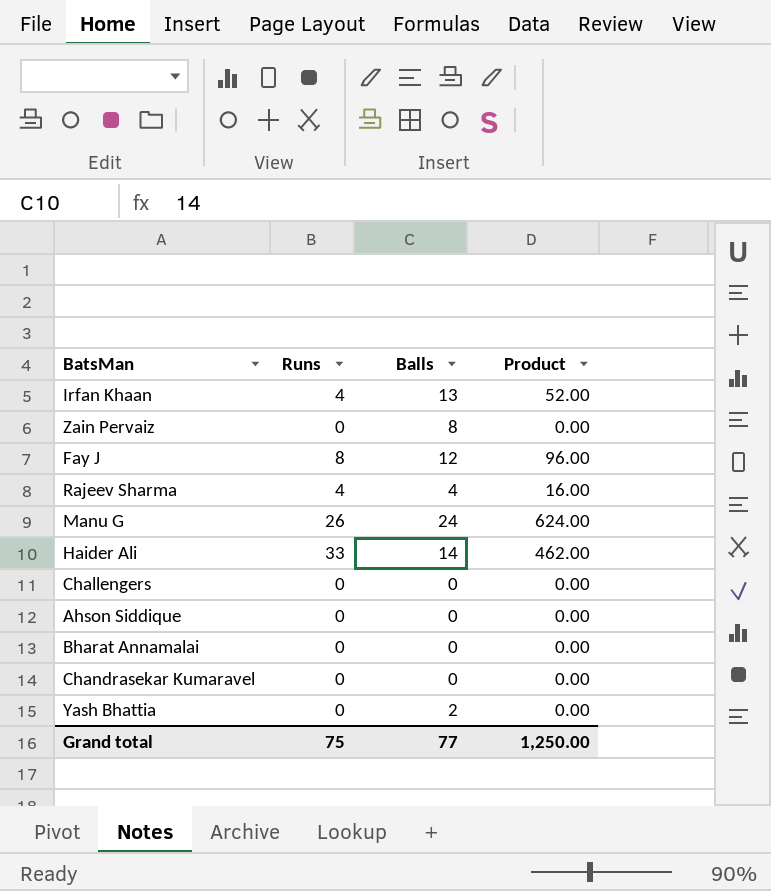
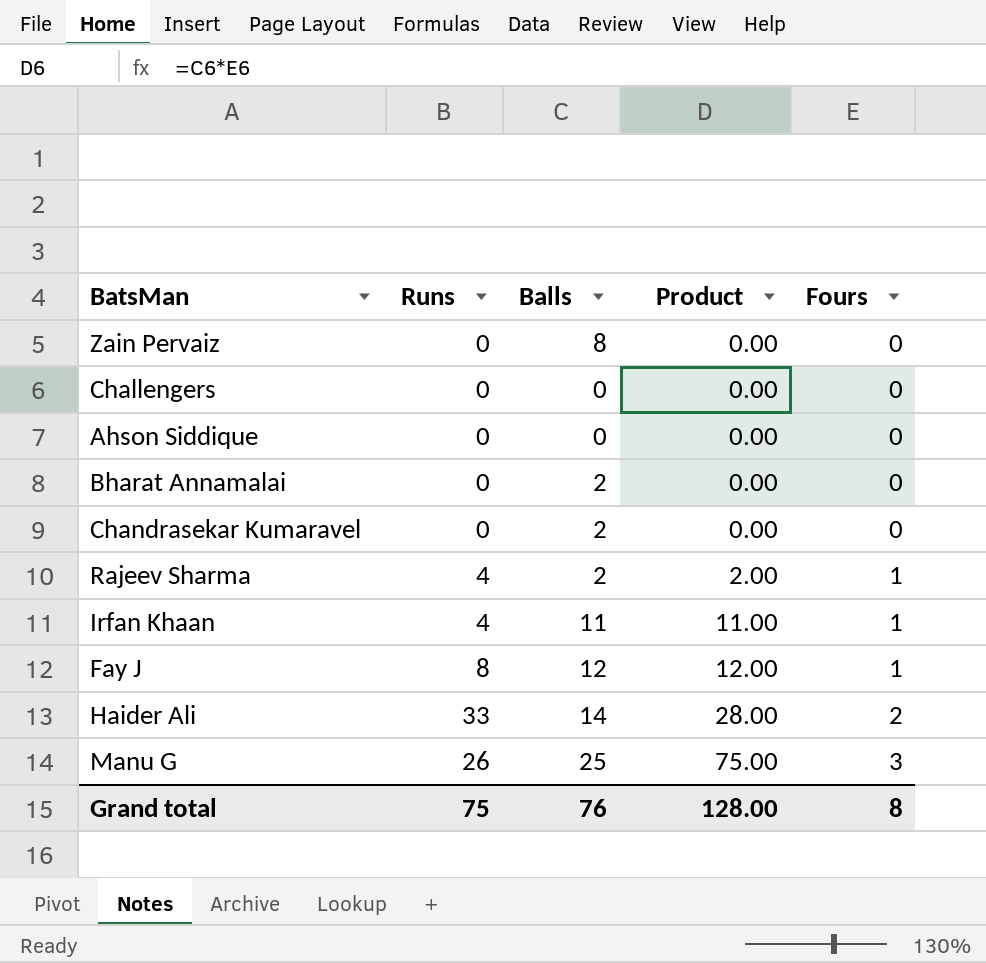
row order: none -> Product ascending
column Product | formula: [Runs] * [Balls] -> [Balls] * [Fours]
column Fours | position: none -> 5
row Yash Bhattia: 0 | 2 | 0.00 -> none
Bharat Annamalai | Balls: 0 -> 2
Chandrasekar Kumaravel | Balls: 0 -> 2
Rajeev Sharma | Balls: 4 -> 2
Irfan Khaan | Balls: 13 -> 11
Manu G | Balls: 24 -> 25
Grand total | Balls: 77 -> 76
Grand total | Product: 1,250.00 -> 128.00

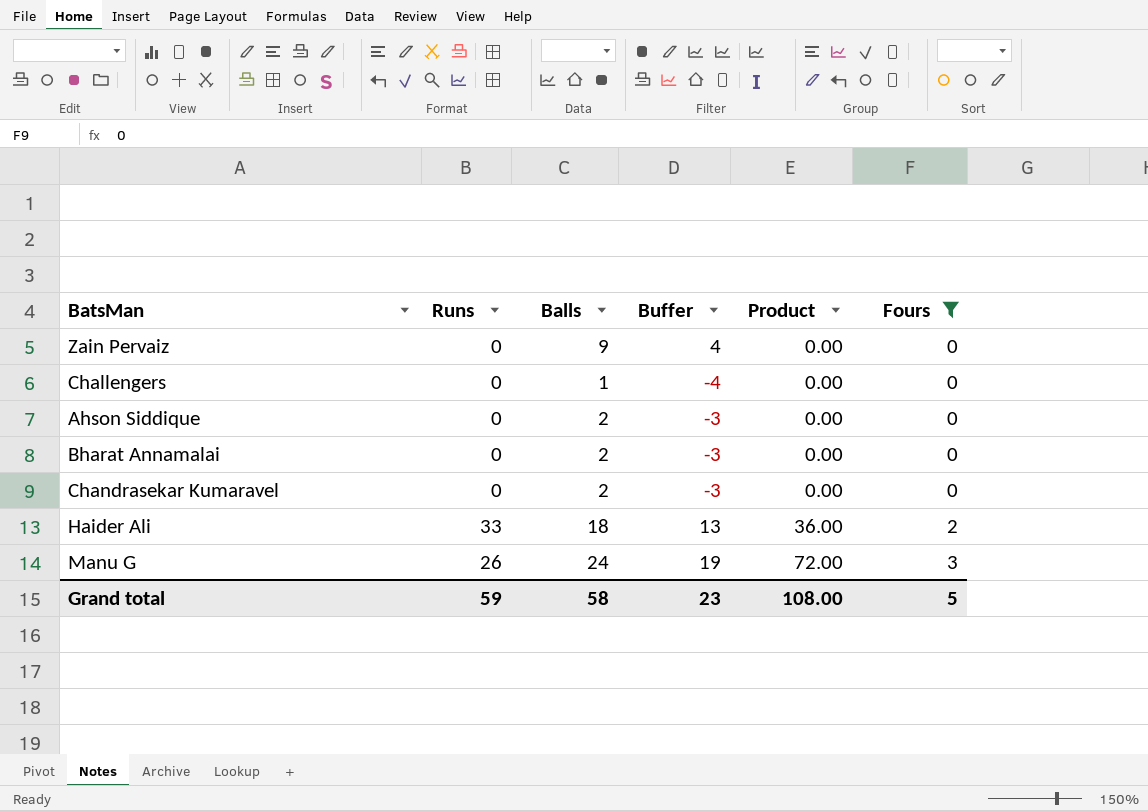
filter: none -> Fours != 1
column Buffer | formula: none -> [Balls] - 5
Zain Pervaiz | Balls: 8 -> 9
Challengers | Balls: 0 -> 1
Ahson Siddique | Balls: 0 -> 2
Haider Ali | Balls: 14 -> 18
Haider Ali | Product: 28.00 -> 36.00
Manu G | Balls: 25 -> 24
Manu G | Product: 75.00 -> 72.00
Grand total | Runs: 75 -> 59
Grand total | Balls: 76 -> 58
Grand total | Product: 128.00 -> 108.00
Grand total | Fours: 8 -> 5

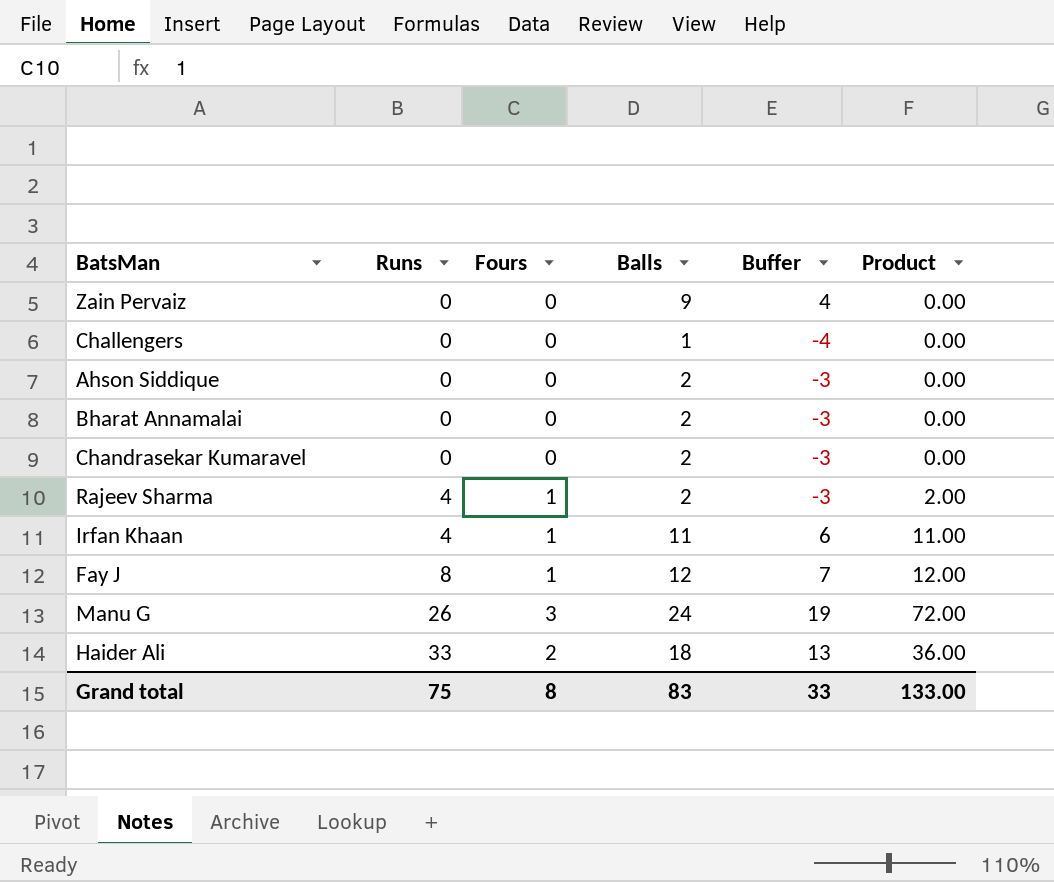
filter: Fours != 1 -> none
row order: Product ascending -> Runs ascending
column Fours | position: 6 -> 3
Grand total | Runs: 59 -> 75
Grand total | Fours: 5 -> 8
Grand total | Balls: 58 -> 83
Grand total | Buffer: 23 -> 33
Grand total | Product: 108.00 -> 133.00

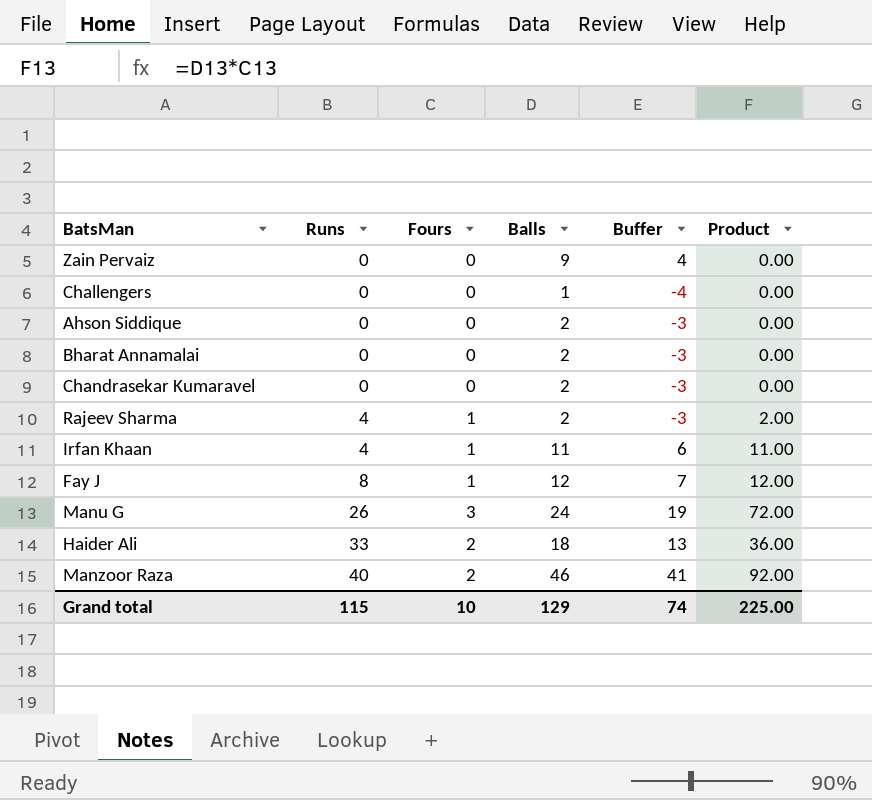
row Manzoor Raza: none -> 40 | 2 | 46 | 41 | 92.00
Grand total | Runs: 75 -> 115
Grand total | Fours: 8 -> 10
Grand total | Balls: 83 -> 129
Grand total | Buffer: 33 -> 74
Grand total | Product: 133.00 -> 225.00

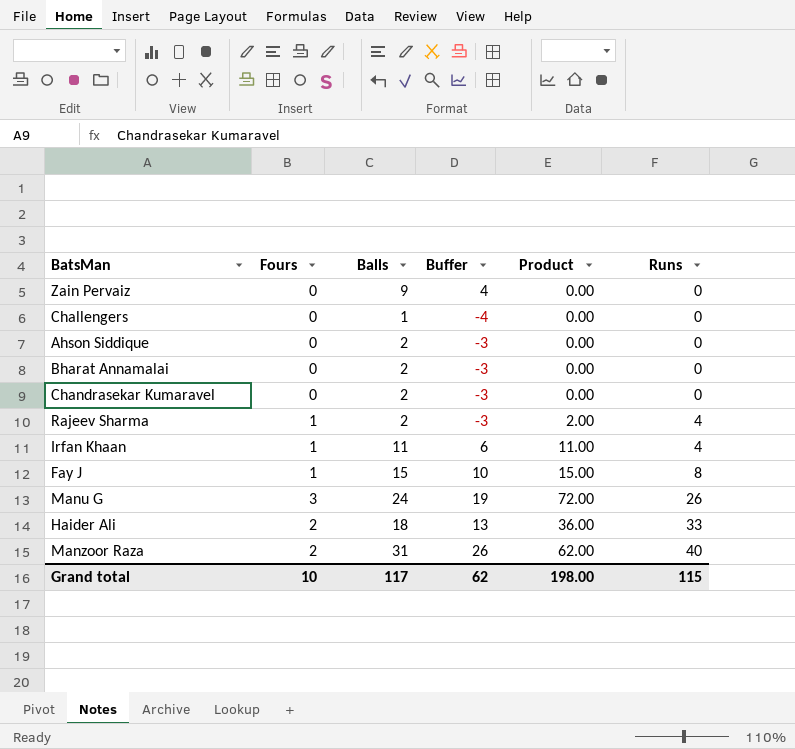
column Runs | position: 2 -> 6
Fay J | Balls: 12 -> 15
Fay J | Buffer: 7 -> 10
Fay J | Product: 12.00 -> 15.00
Manzoor Raza | Balls: 46 -> 31
Manzoor Raza | Buffer: 41 -> 26
Manzoor Raza | Product: 92.00 -> 62.00
Grand total | Balls: 129 -> 117
Grand total | Buffer: 74 -> 62
Grand total | Product: 225.00 -> 198.00

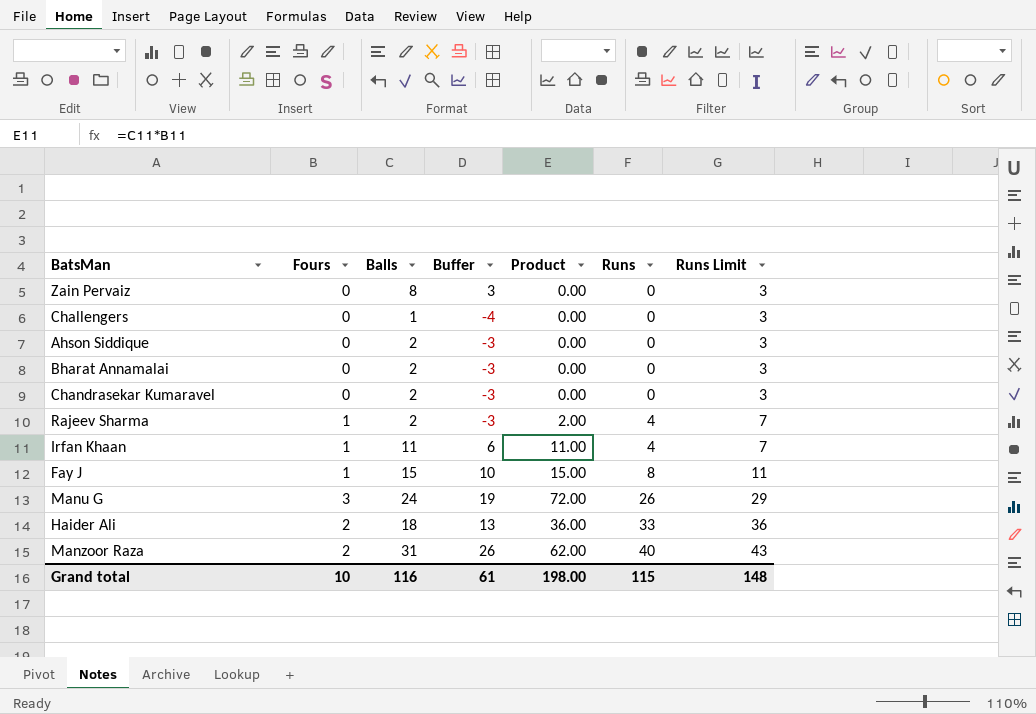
column Runs Limit | formula: none -> [Runs] + 3
Zain Pervaiz | Balls: 9 -> 8
Zain Pervaiz | Buffer: 4 -> 3
Grand total | Balls: 117 -> 116
Grand total | Buffer: 62 -> 61

